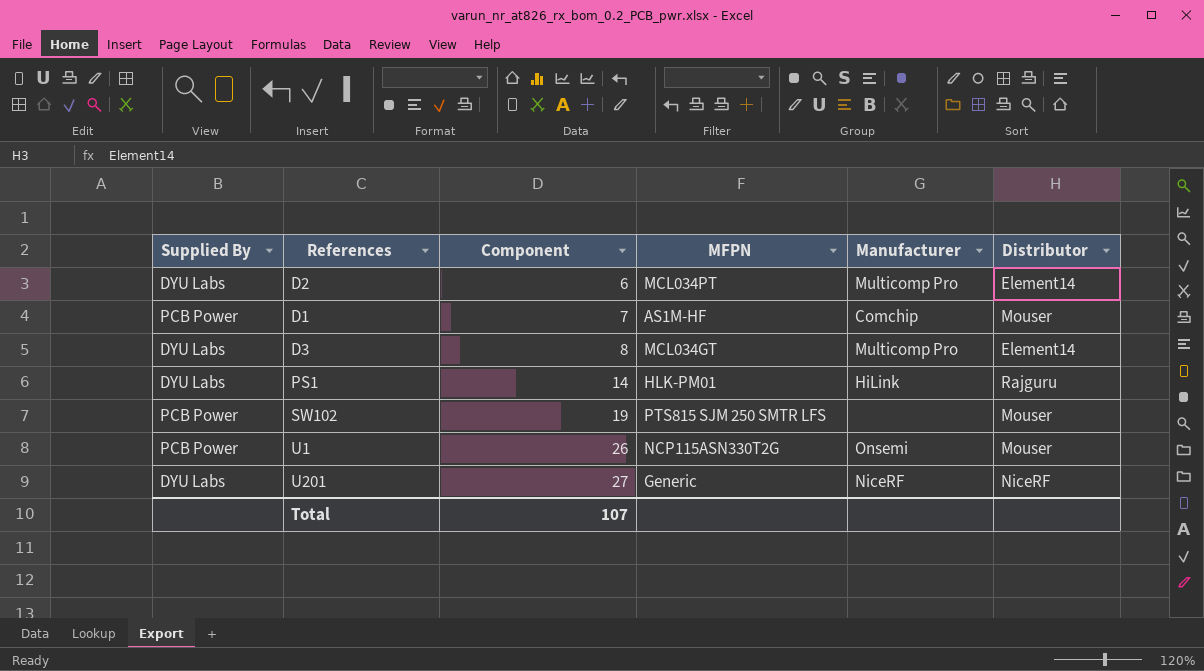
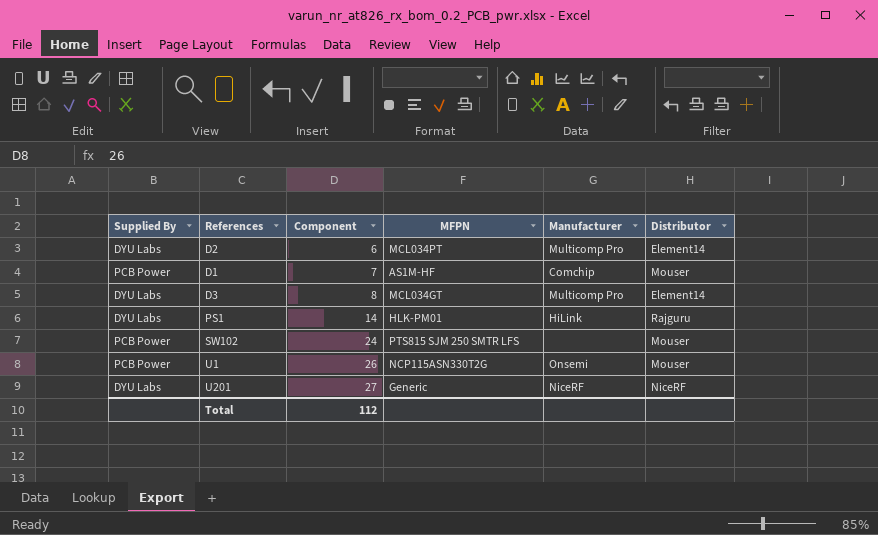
SW102 | Component: 19 -> 24
Total | Component: 107 -> 112

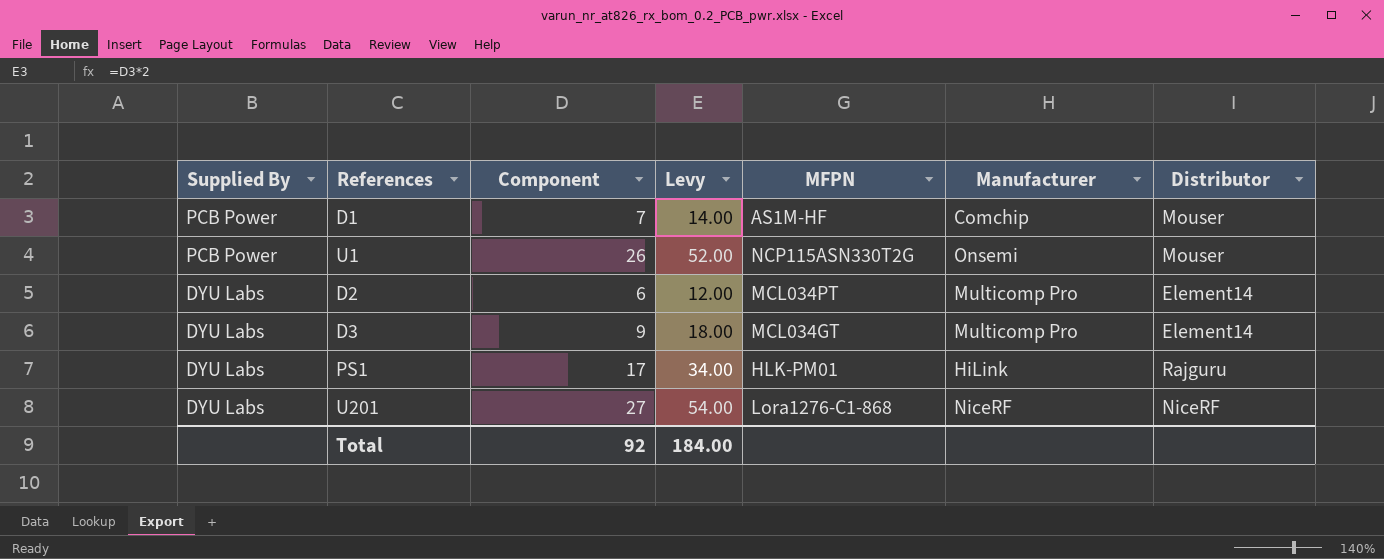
row order: Component ascending -> Supplied By descending
column Levy | formula: none -> [Component] * 2
row SW102: PCB Power | 24 | PTS815 SJM 250 SMTR LFS | none | Mouser -> none
D3 | Component: 8 -> 9
PS1 | Component: 14 -> 17
U201 | MFPN: Generic -> Lora1276-C1-868
Total | Component: 112 -> 92

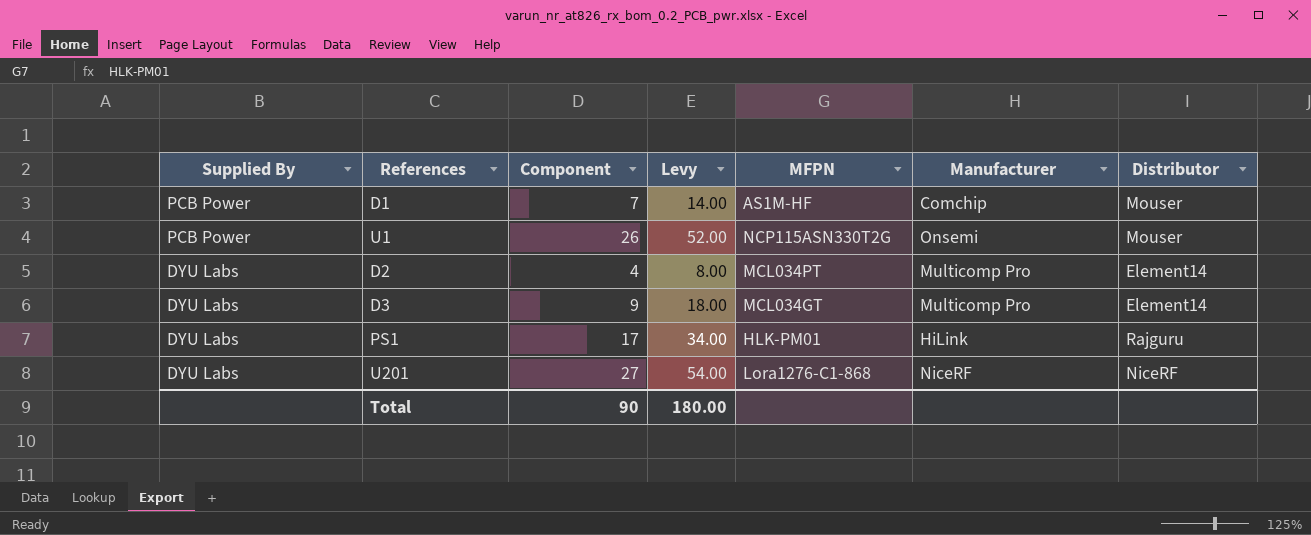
D2 | Component: 6 -> 4
D2 | Levy: 12.00 -> 8.00
Total | Component: 92 -> 90
Total | Levy: 184.00 -> 180.00

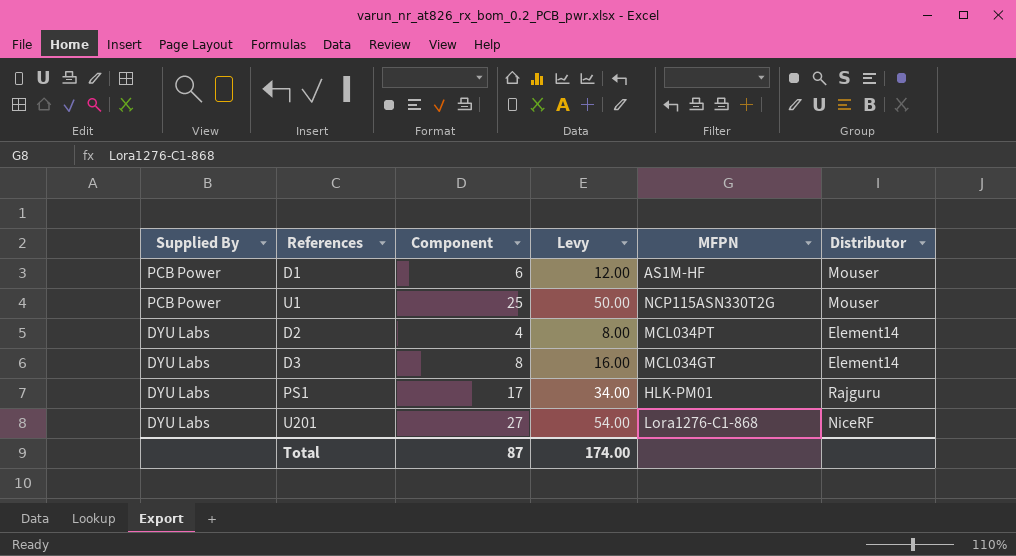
column Manufacturer | position: 6 -> none
D1 | Component: 7 -> 6
D1 | Levy: 14.00 -> 12.00
U1 | Component: 26 -> 25
U1 | Levy: 52.00 -> 50.00
D3 | Component: 9 -> 8
D3 | Levy: 18.00 -> 16.00
Total | Component: 90 -> 87
Total | Levy: 180.00 -> 174.00

